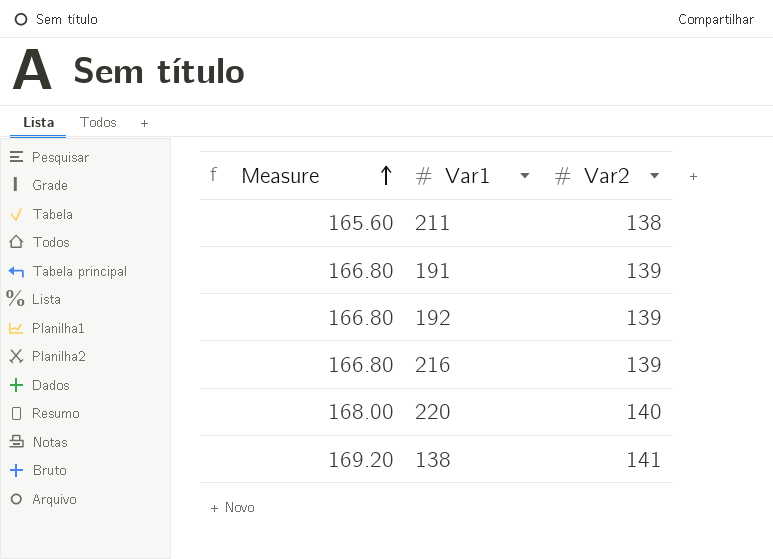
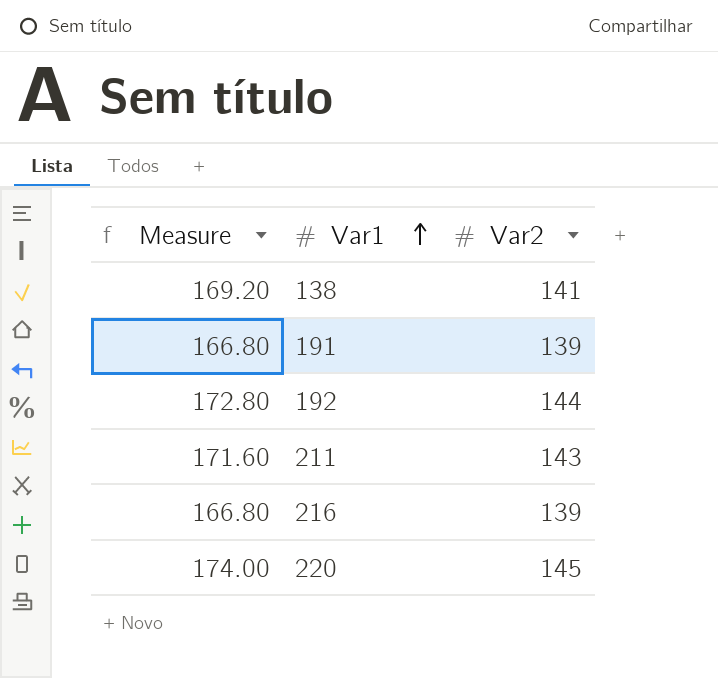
row order: Measure ascending -> Var1 ascending
192 | Measure: 166.80 -> 172.80
192 | Var2: 139 -> 144
211 | Measure: 165.60 -> 171.60
211 | Var2: 138 -> 143
220 | Measure: 168.00 -> 174.00
220 | Var2: 140 -> 145

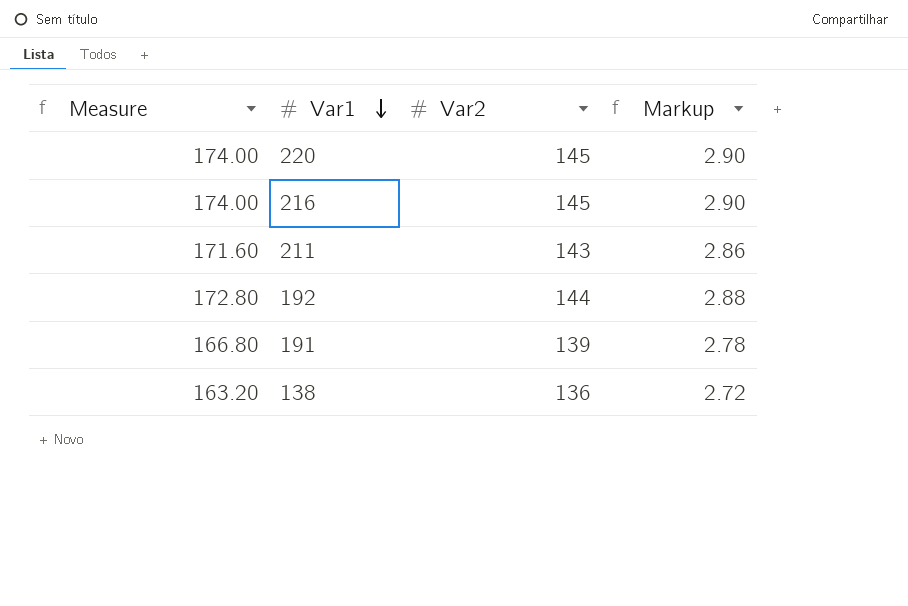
row order: Var1 ascending -> Var1 descending
column Markup | formula: none -> [Var2] * 0.02
216 | Measure: 166.80 -> 174.00
216 | Var2: 139 -> 145
138 | Measure: 169.20 -> 163.20
138 | Var2: 141 -> 136

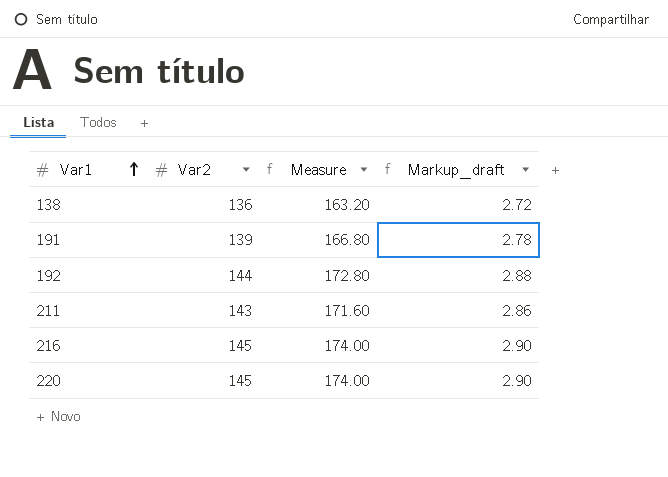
row order: Var1 descending -> Var1 ascending
column Measure | position: 1 -> 3
column name: Markup -> Markup_draft

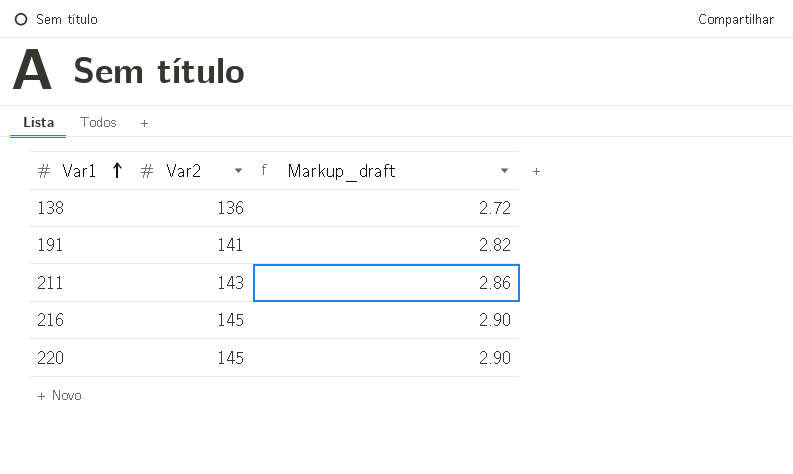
column Measure | formula: [Var2] * 1.2 -> none
row 192: 144 | 172.80 | 2.88 -> none
191 | Var2: 139 -> 141
191 | Markup_draft: 2.78 -> 2.82

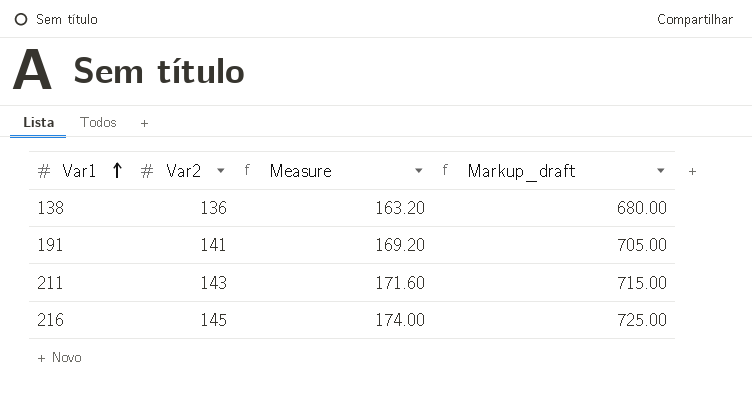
column Measure | formula: none -> [Var2] * 1.2
column Markup_draft | formula: [Var2] * 0.02 -> [Var2] * 5
row 220: 145 | 2.90 -> none

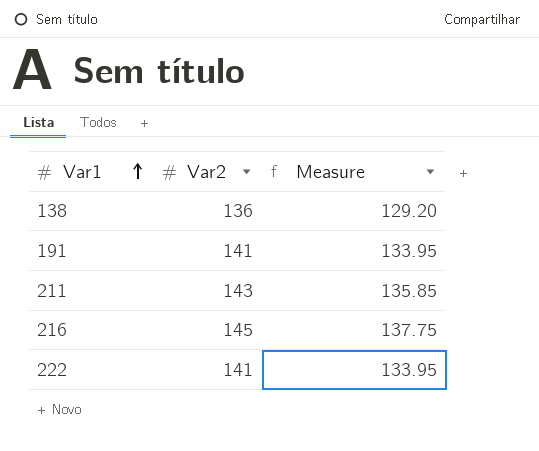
column Markup_draft | formula: [Var2] * 5 -> none
column Measure | formula: [Var2] * 1.2 -> [Var2] * 0.95
row 222: none -> 141 | 133.95

